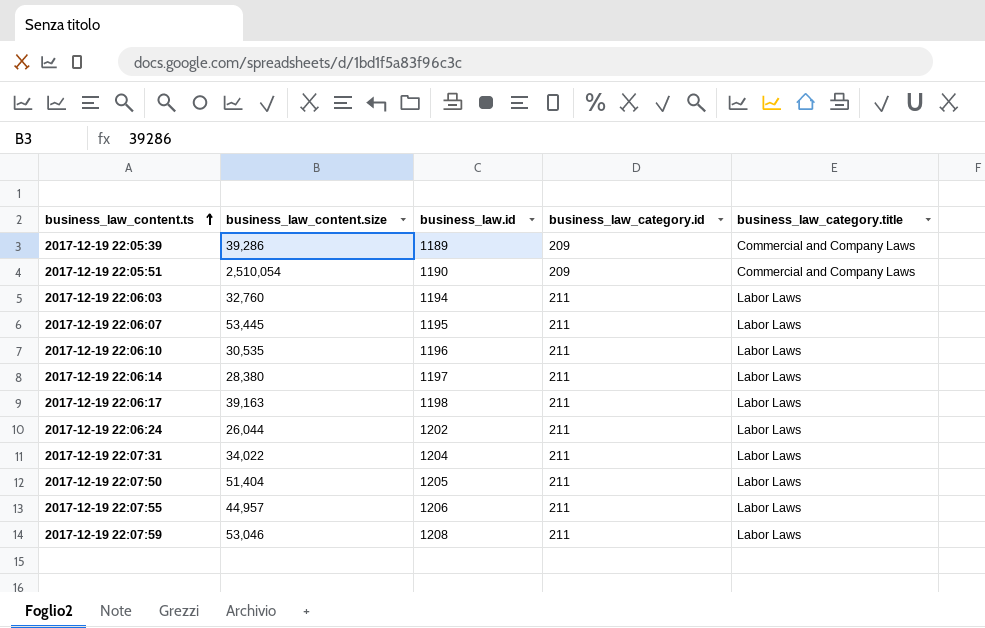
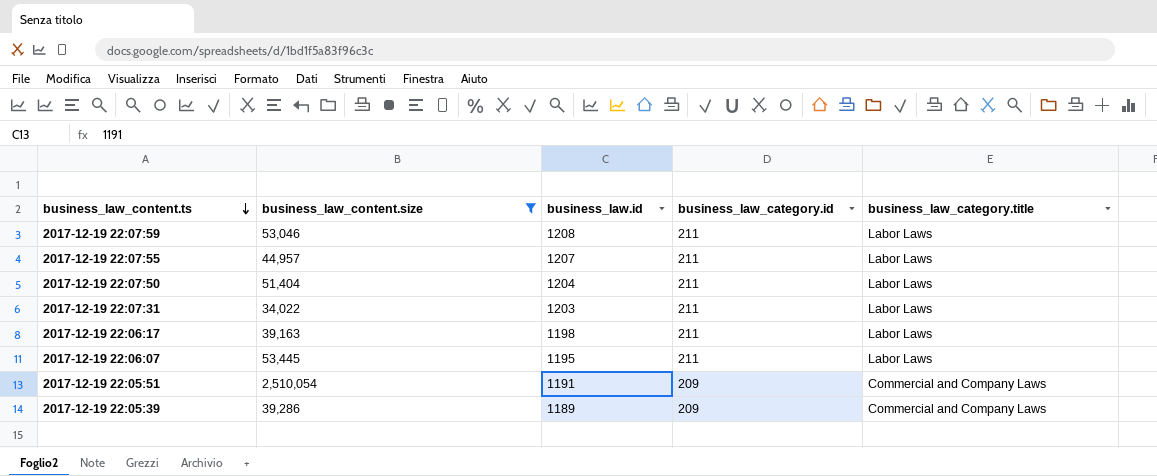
filter: none -> business_law_content.size >= 34,022
row order: business_law_content.ts ascending -> business_law_content.ts descending
2017-12-19 22:07:55 | business_law.id: 1206 -> 1207
2017-12-19 22:07:50 | business_law.id: 1205 -> 1204
2017-12-19 22:07:31 | business_law.id: 1204 -> 1203
2017-12-19 22:05:51 | business_law.id: 1190 -> 1191

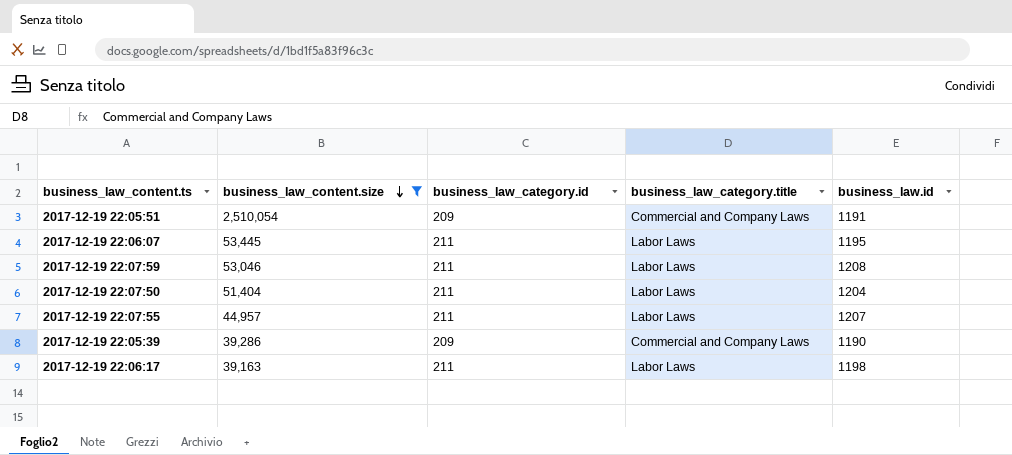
row order: business_law_content.ts descending -> business_law_content.size descending
column business_law.id | position: 3 -> 5
row 2017-12-19 22:07:31: 34,022 | 1203 | 211 | Labor Laws -> none
2017-12-19 22:05:39 | business_law.id: 1189 -> 1190

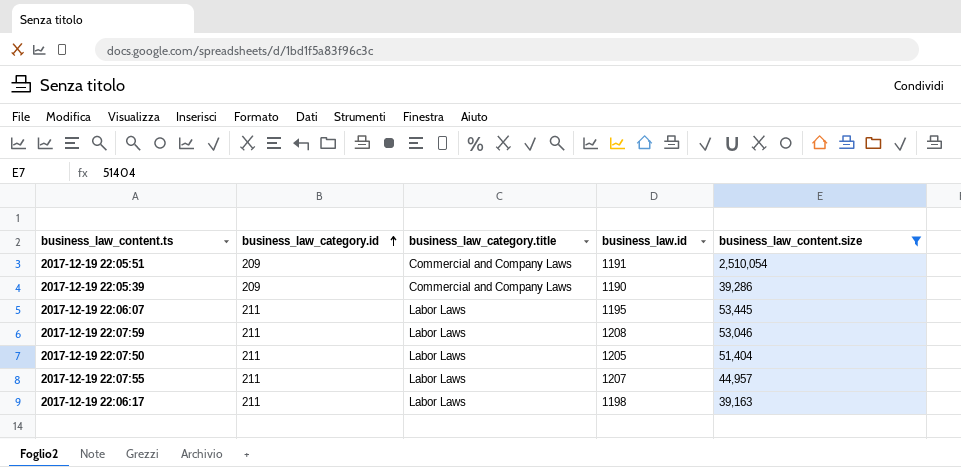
row order: business_law_content.size descending -> business_law_category.id ascending
column business_law_content.size | position: 2 -> 5
2017-12-19 22:07:50 | business_law.id: 1204 -> 1205

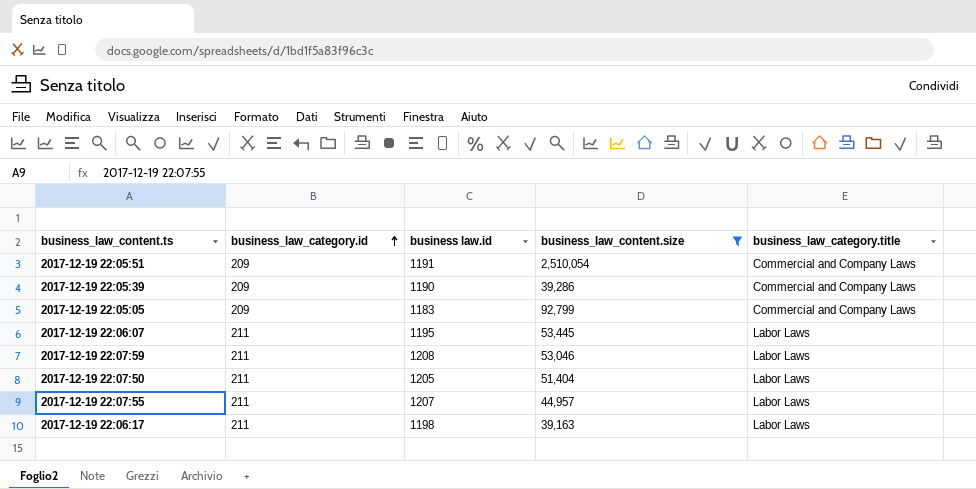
column name: business_law.id -> business law.id
column business_law_category.title | position: 3 -> 5
row 2017-12-19 22:05:05: none -> 209 | 1183 | 92,799 | Commercial and Company Laws

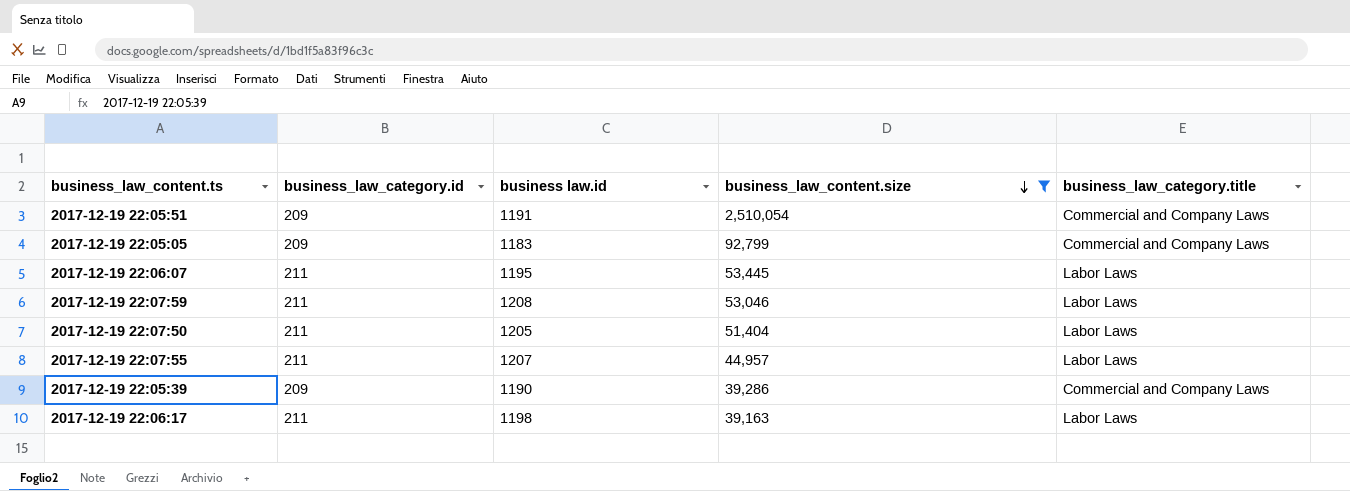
row order: business_law_category.id ascending -> business_law_content.size descending

